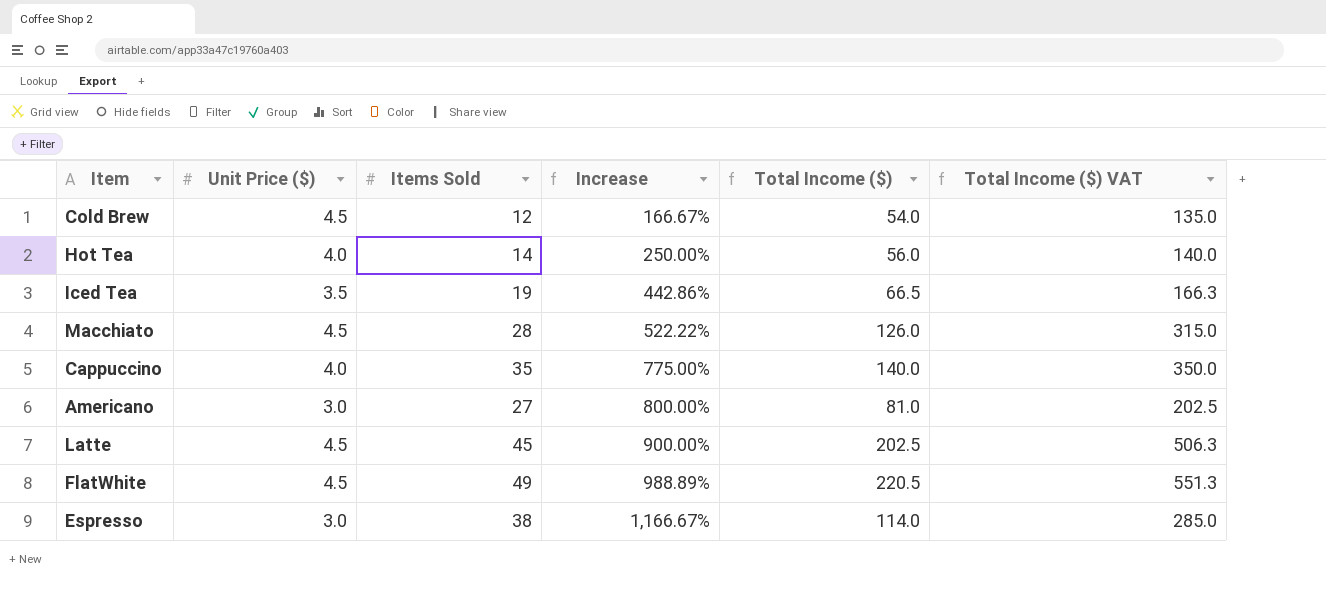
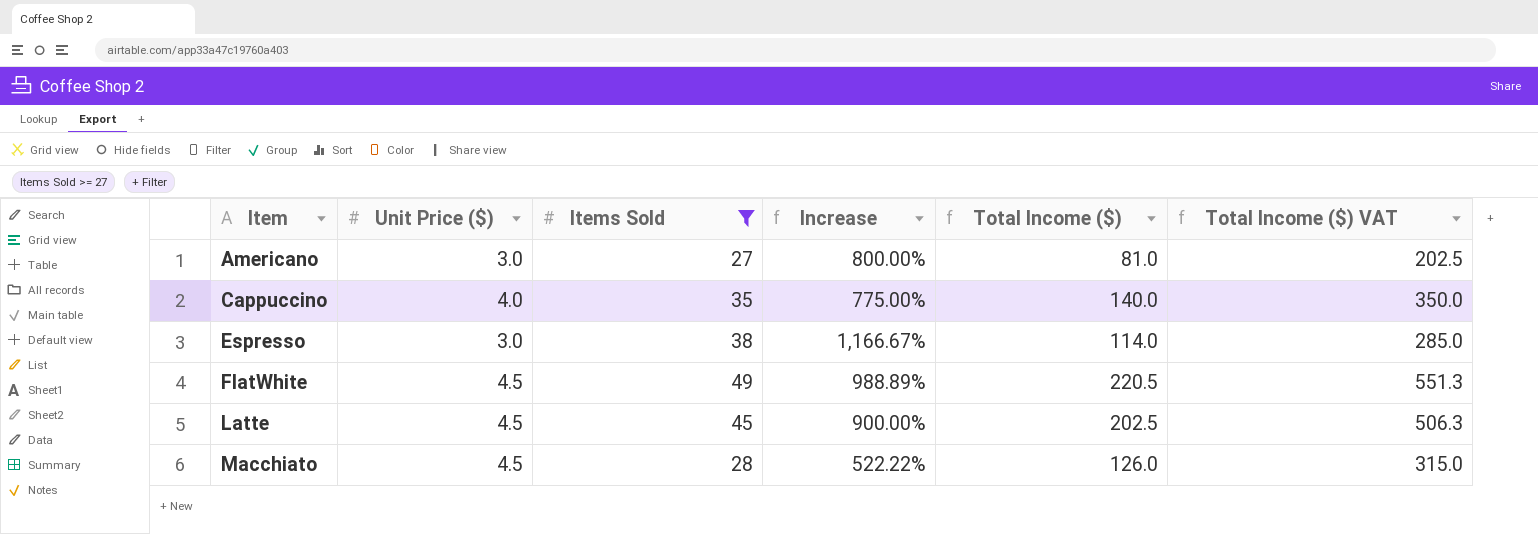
filter: none -> Items Sold >= 27
row order: Increase ascending -> Item ascending

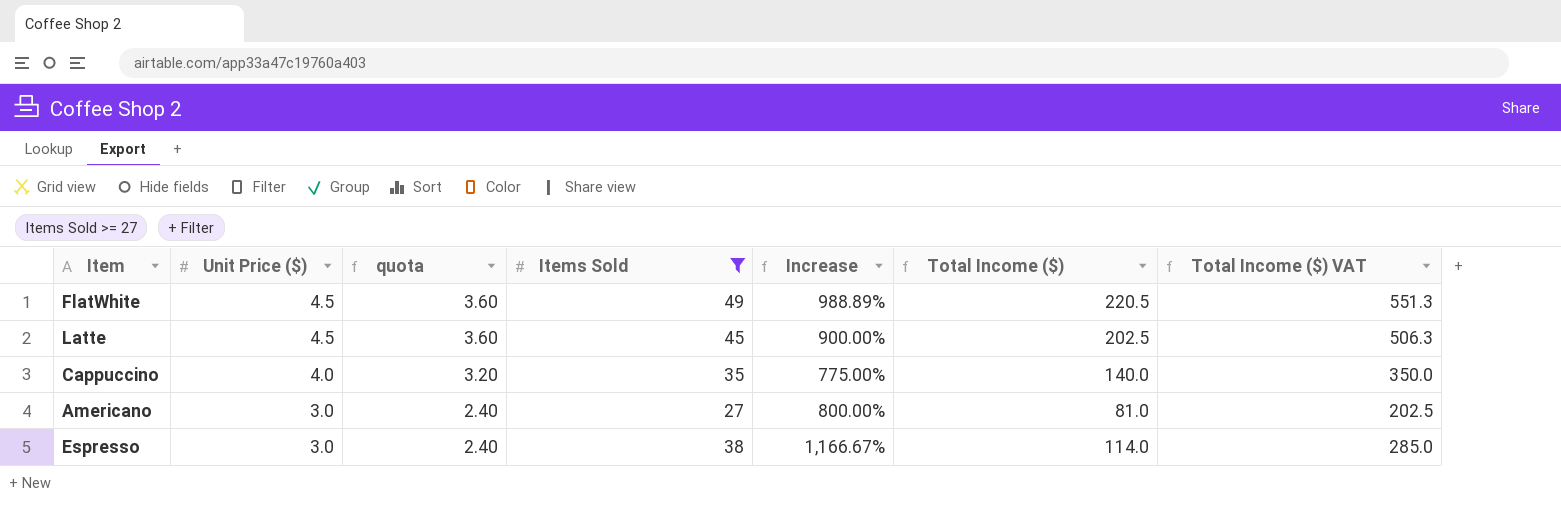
row order: Item ascending -> Unit Price ($) descending
column quota | formula: none -> [Unit Price ($)] * 0.8
row Macchiato: 4.5 | 28 | 522.22% | 126.0 | 315.0 -> none

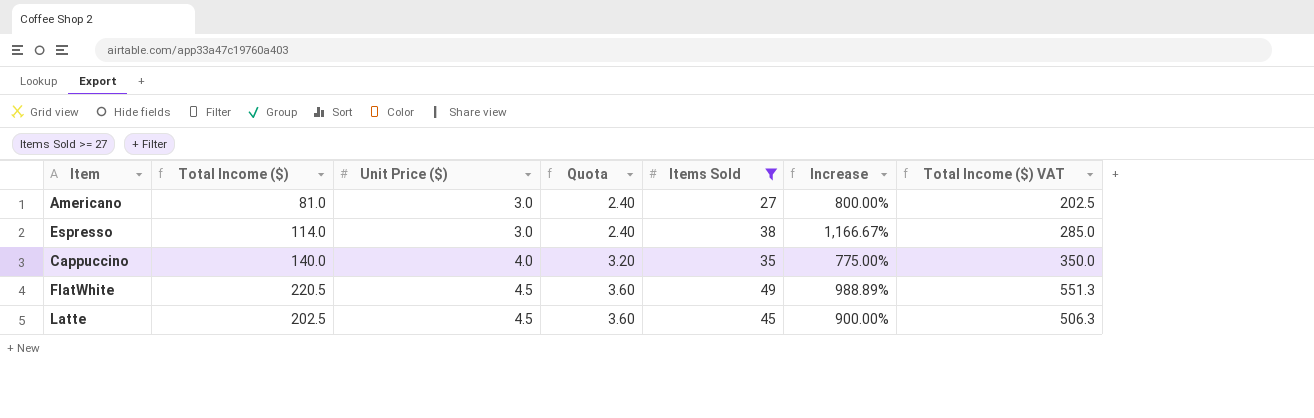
row order: Unit Price ($) descending -> Unit Price ($) ascending
column Total Income ($) | position: 6 -> 2
column name: quota -> Quota

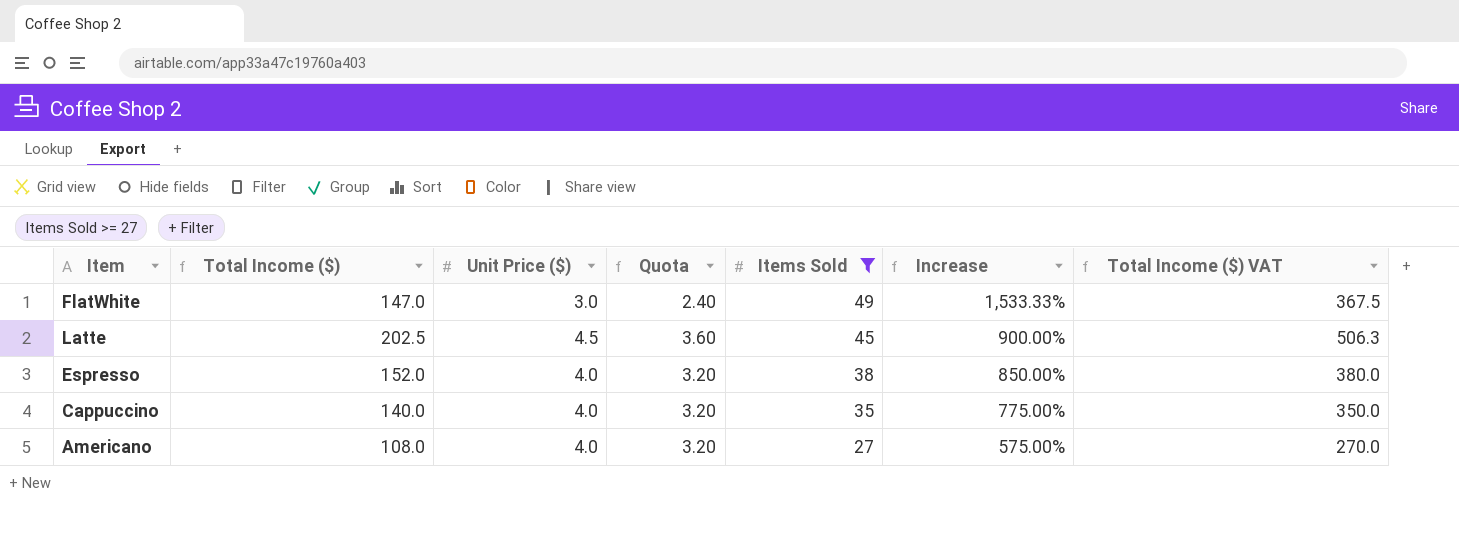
row order: Unit Price ($) ascending -> Items Sold descending
FlatWhite | Total Income ($): 220.5 -> 147.0
FlatWhite | Unit Price ($): 4.5 -> 3.0
FlatWhite | Quota: 3.60 -> 2.40
FlatWhite | Increase: 988.89% -> 1,533.33%
FlatWhite | Total Income ($) VAT: 551.3 -> 367.5
Espresso | Total Income ($): 114.0 -> 152.0
Espresso | Unit Price ($): 3.0 -> 4.0
Espresso | Quota: 2.40 -> 3.20
Espresso | Increase: 1,166.67% -> 850.00%
Espresso | Total Income ($) VAT: 285.0 -> 380.0
Americano | Total Income ($): 81.0 -> 108.0
Americano | Unit Price ($): 3.0 -> 4.0
Americano | Quota: 2.40 -> 3.20
Americano | Increase: 800.00% -> 575.00%
Americano | Total Income ($) VAT: 202.5 -> 270.0

